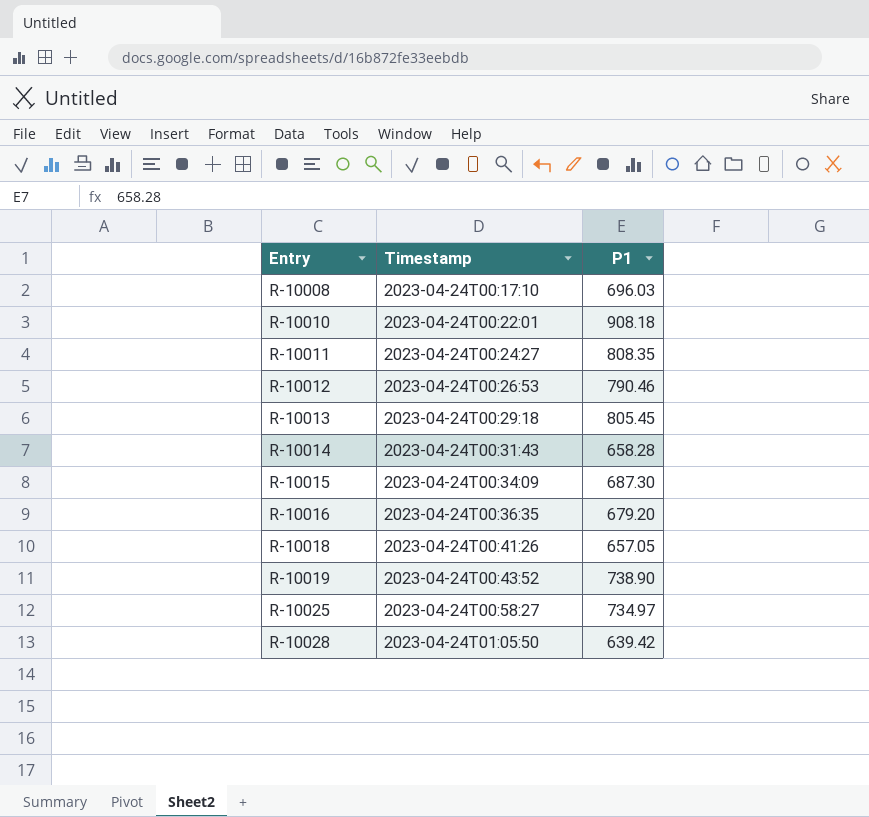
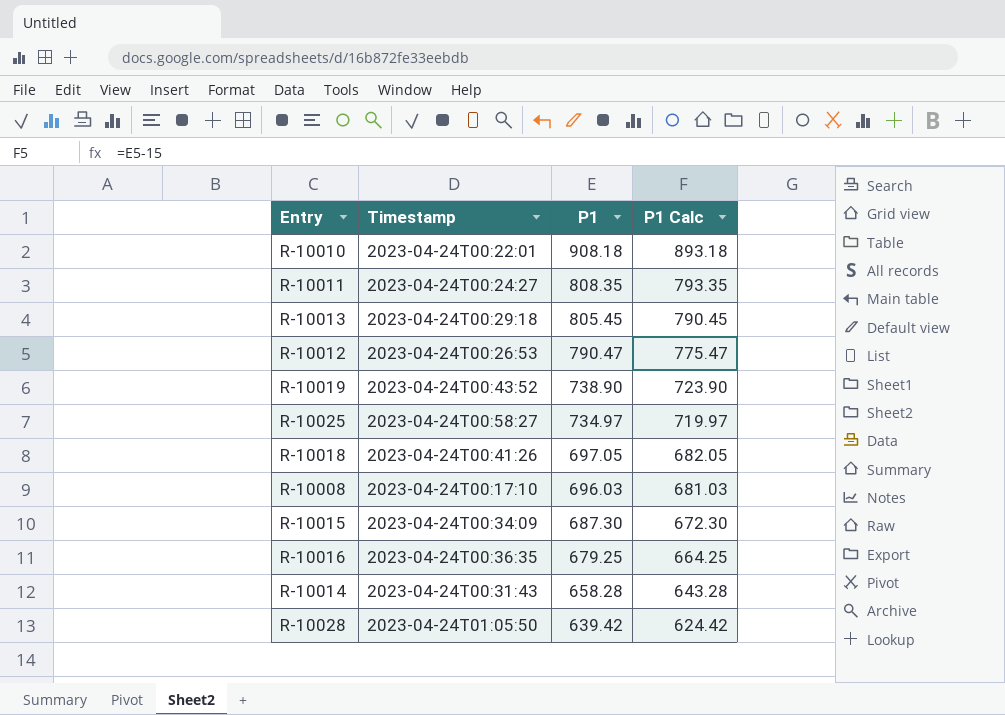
row order: Entry ascending -> P1 descending
column P1 Calc | formula: none -> [P1] - 15
R-10012 | P1: 790.46 -> 790.47
R-10018 | P1: 657.05 -> 697.05
R-10016 | P1: 679.20 -> 679.25

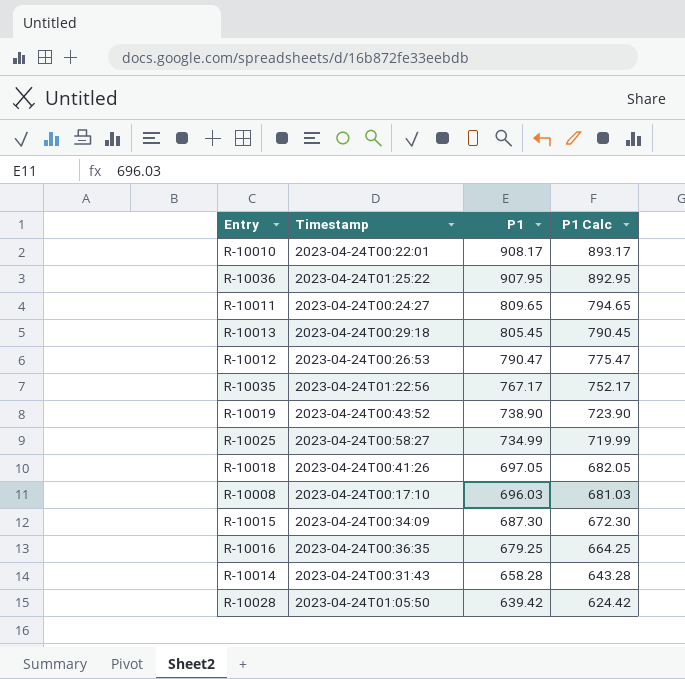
R-10010 | P1: 908.18 -> 908.17
R-10010 | P1 Calc: 893.18 -> 893.17
row R-10036: none -> 2023-04-24T01:25:22 | 907.95 | 892.95
R-10011 | P1: 808.35 -> 809.65
R-10011 | P1 Calc: 793.35 -> 794.65
row R-10035: none -> 2023-04-24T01:22:56 | 767.17 | 752.17
R-10025 | P1: 734.97 -> 734.99
R-10025 | P1 Calc: 719.97 -> 719.99

